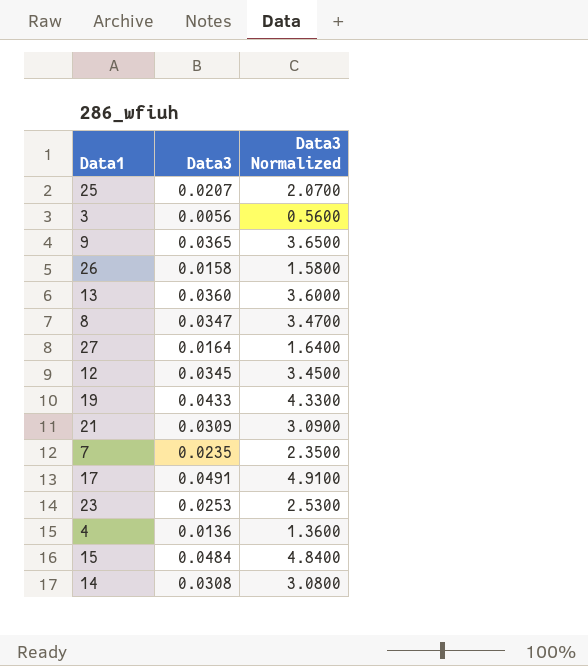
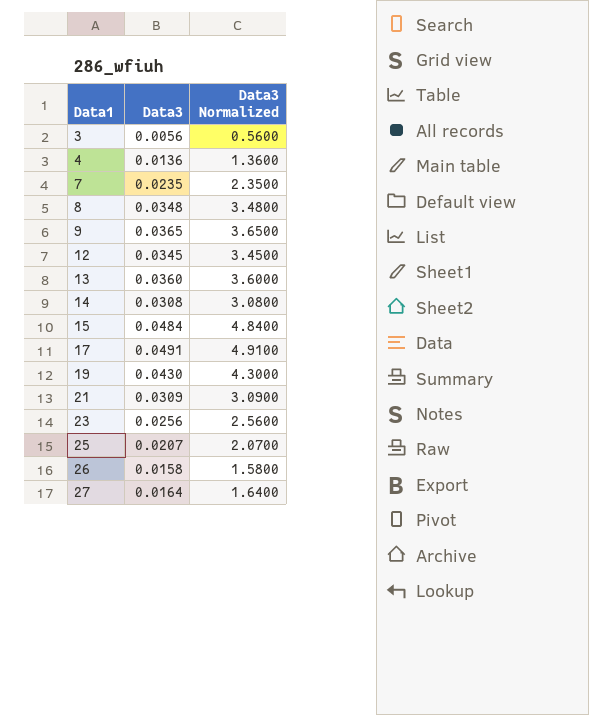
row order: none -> Data1 ascending
8 | Data3: 0.0347 -> 0.0348
8 | Data3 Normalized: 3.4700 -> 3.4800
19 | Data3: 0.0433 -> 0.0430
19 | Data3 Normalized: 4.3300 -> 4.3000
23 | Data3: 0.0253 -> 0.0256
23 | Data3 Normalized: 2.5300 -> 2.5600

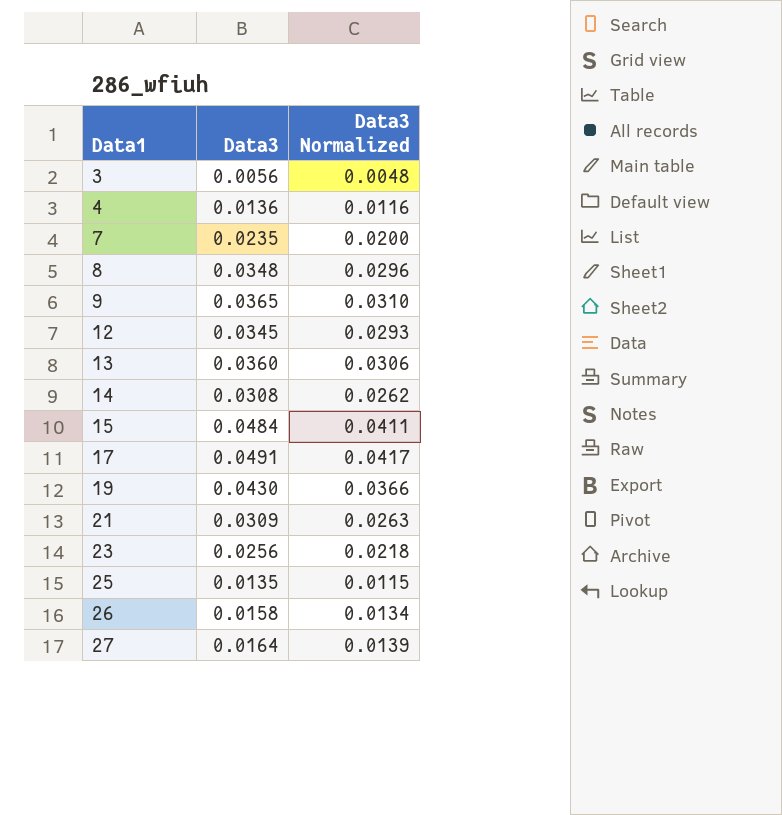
column Data3 Normalized | formula: [Data3] * 100 -> [Data3] * 0.85
25 | Data3: 0.0207 -> 0.0135

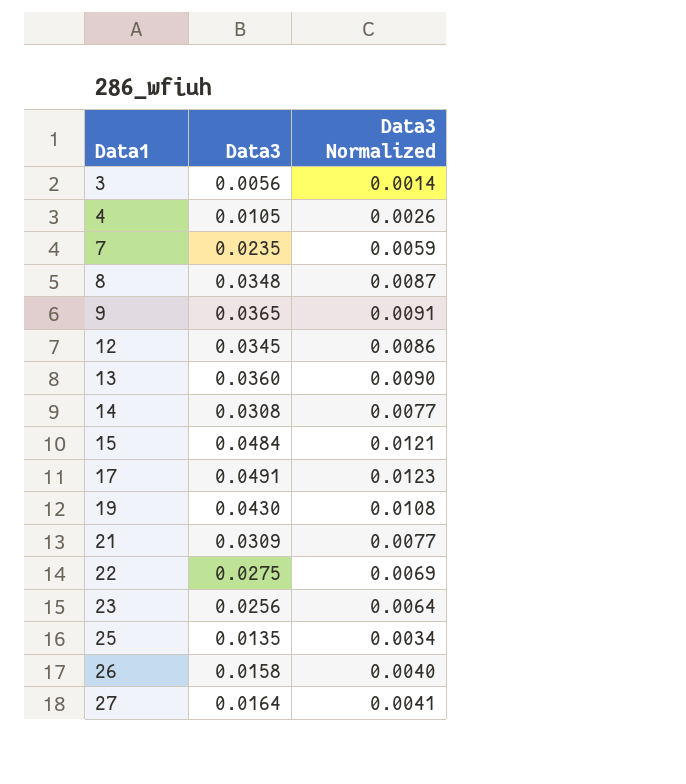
column Data3 Normalized | formula: [Data3] * 0.85 -> [Data3] * 0.25
4 | Data3: 0.0136 -> 0.0105
row 22: none -> 0.0275 | 0.0069

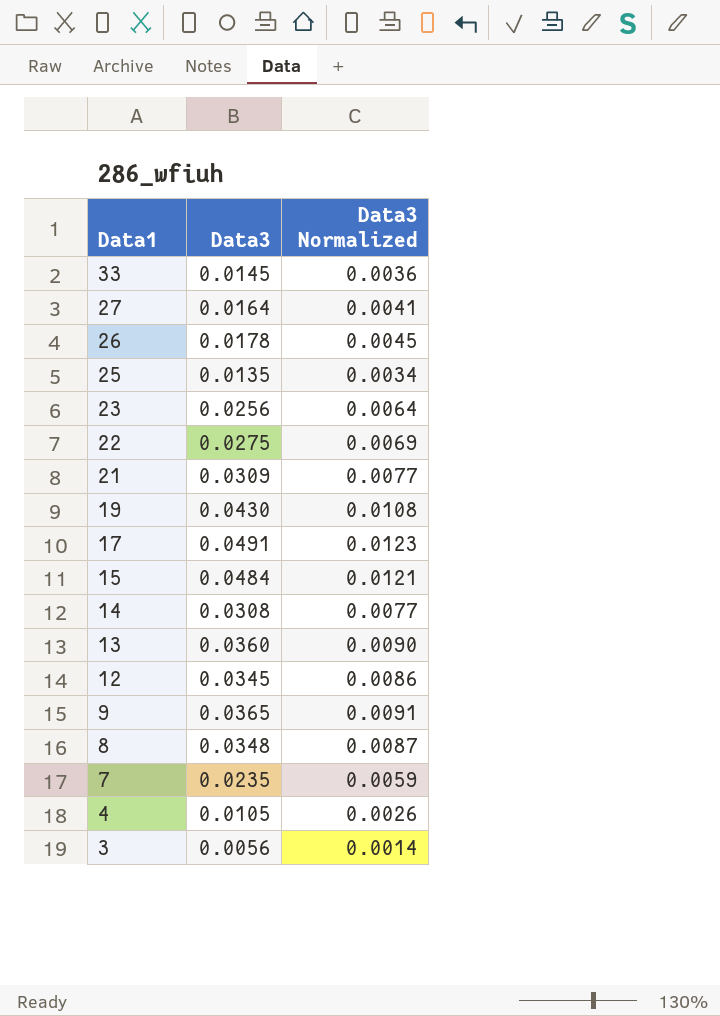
row order: Data1 ascending -> Data1 descending
row 33: none -> 0.0145 | 0.0036
26 | Data3: 0.0158 -> 0.0178
26 | Data3 Normalized: 0.0040 -> 0.0045

